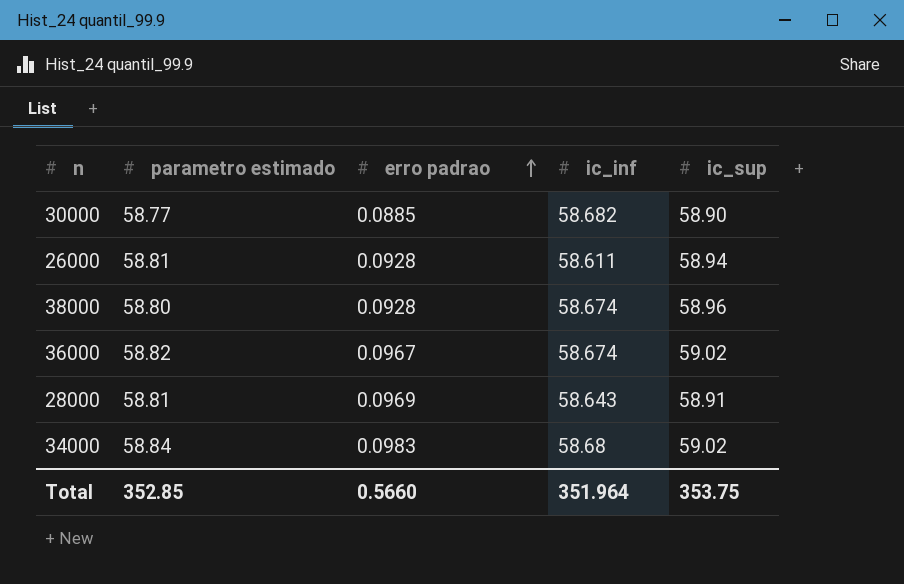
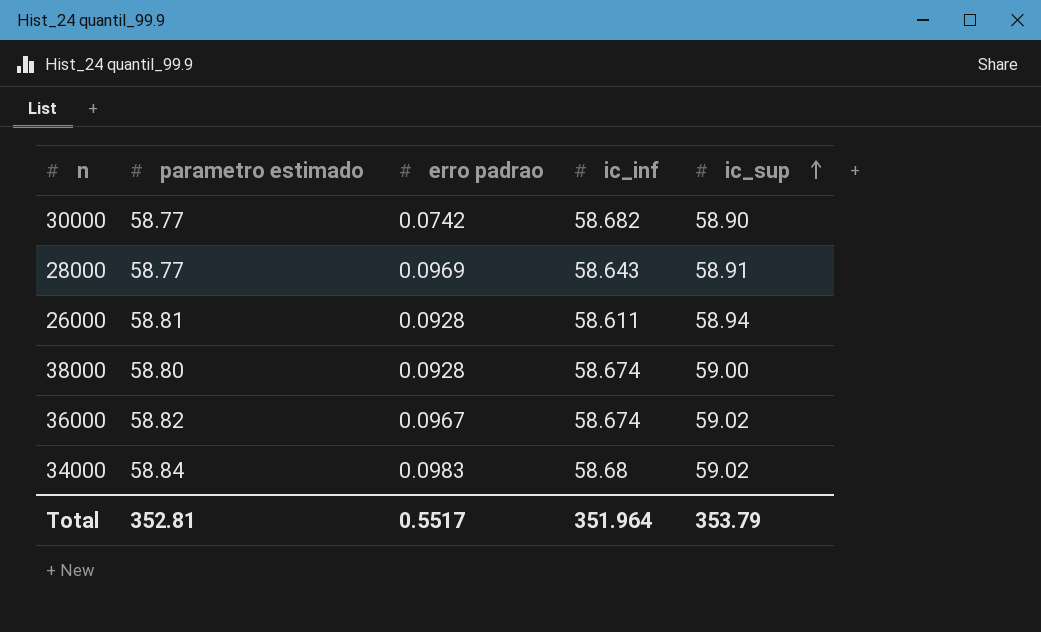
row order: erro padrao ascending -> ic_sup ascending
30000 | erro padrao: 0.0885 -> 0.0742
28000 | parametro estimado: 58.81 -> 58.77
38000 | ic_sup: 58.96 -> 59.00
Total | parametro estimado: 352.85 -> 352.81
Total | erro padrao: 0.5660 -> 0.5517
Total | ic_sup: 353.75 -> 353.79

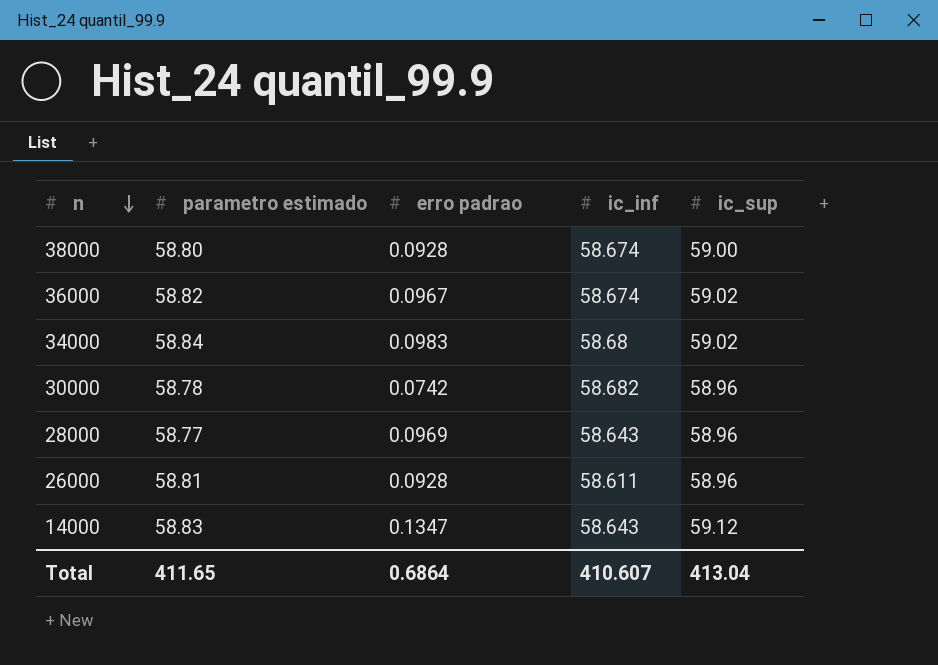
row order: ic_sup ascending -> n descending
30000 | parametro estimado: 58.77 -> 58.78
30000 | ic_sup: 58.90 -> 58.96
28000 | ic_sup: 58.91 -> 58.96
26000 | ic_sup: 58.94 -> 58.96
row 14000: none -> 58.83 | 0.1347 | 58.643 | 59.12
Total | parametro estimado: 352.81 -> 411.65
Total | erro padrao: 0.5517 -> 0.6864
Total | ic_inf: 351.964 -> 410.607
Total | ic_sup: 353.79 -> 413.04

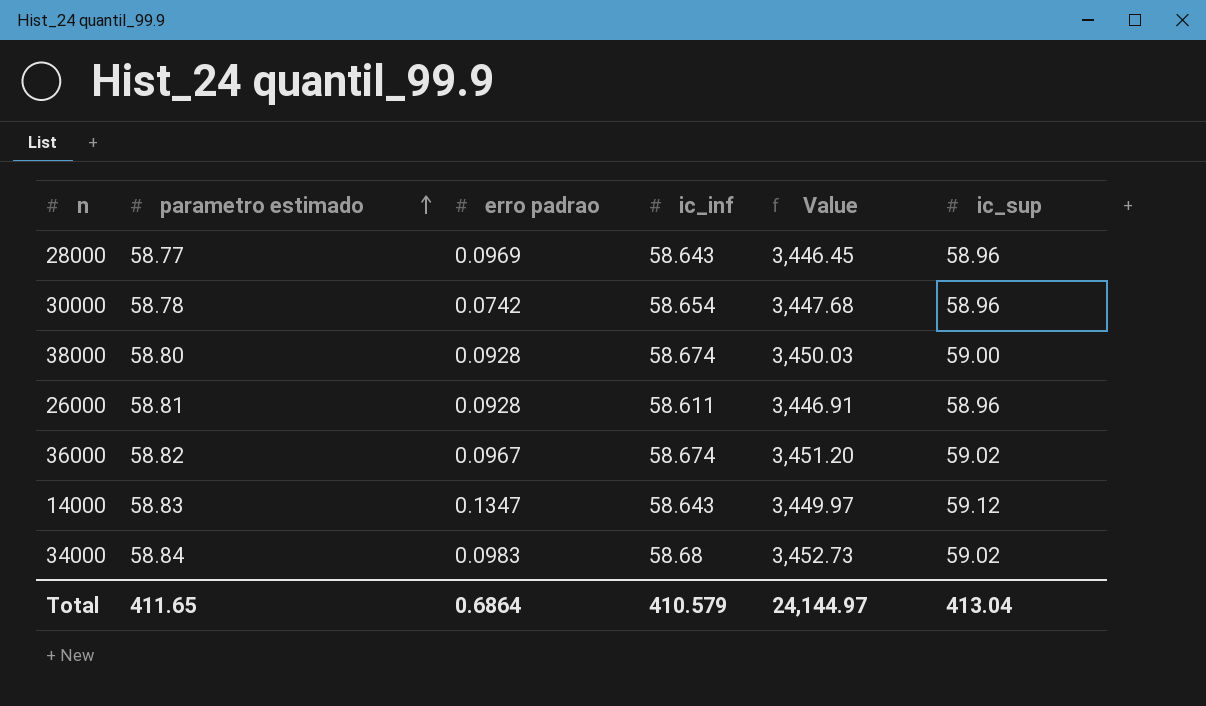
row order: n descending -> parametro estimado ascending
column Value | formula: none -> [parametro estimado] * [ic_inf]
30000 | ic_inf: 58.682 -> 58.654
Total | ic_inf: 410.607 -> 410.579

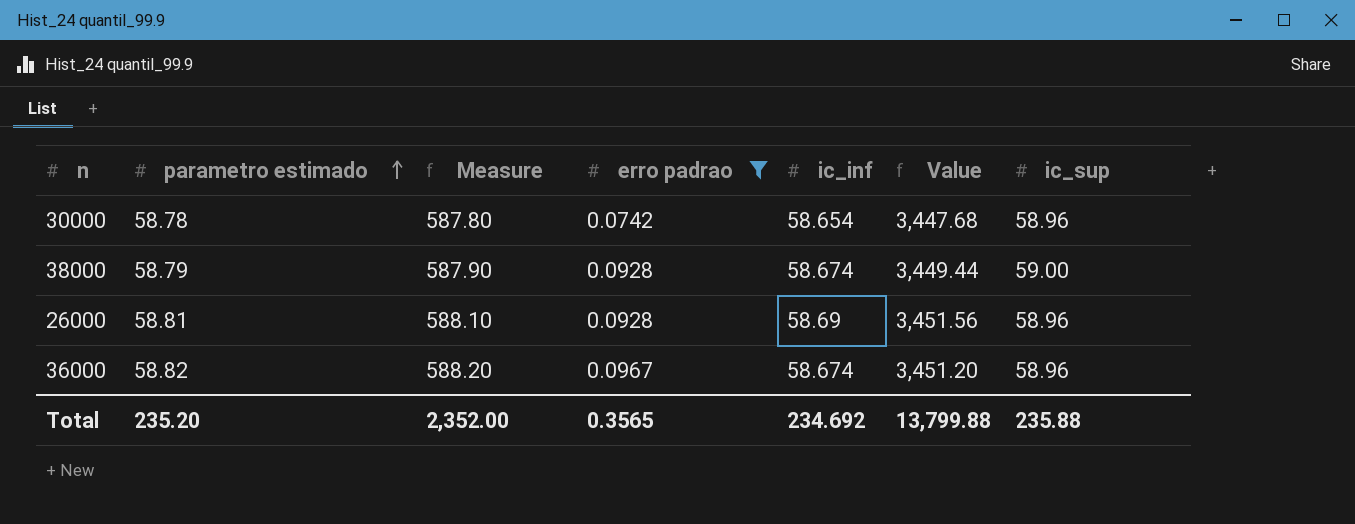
filter: none -> erro padrao <= 0.0967
column Measure | formula: none -> [parametro estimado] * 10
38000 | parametro estimado: 58.80 -> 58.79
38000 | Value: 3,450.03 -> 3,449.44
26000 | ic_inf: 58.611 -> 58.69
26000 | Value: 3,446.91 -> 3,451.56
36000 | ic_sup: 59.02 -> 58.96
Total | parametro estimado: 411.65 -> 235.20
Total | erro padrao: 0.6864 -> 0.3565
Total | ic_inf: 410.579 -> 234.692
Total | Value: 24,144.97 -> 13,799.88
Total | ic_sup: 413.04 -> 235.88

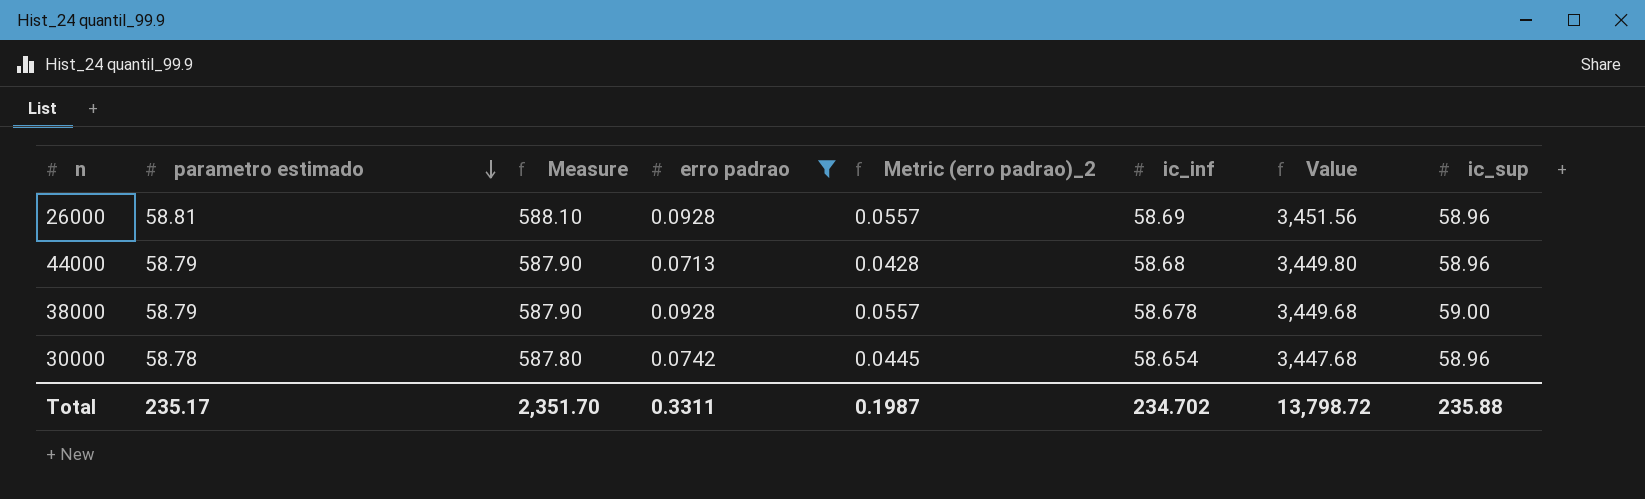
row order: parametro estimado ascending -> parametro estimado descending
column Metric (erro padrao)_2 | formula: none -> [erro padrao] * 0.6
row 36000: 58.82 | 588.20 | 0.0967 | 58.674 | 3,451.20 | 58.96 -> none
row 44000: none -> 58.79 | 587.90 | 0.0713 | 0.0428 | 58.68 | 3,449.80 | 58.96
38000 | ic_inf: 58.674 -> 58.678
38000 | Value: 3,449.44 -> 3,449.68
Total | parametro estimado: 235.20 -> 235.17
Total | Measure: 2,352.00 -> 2,351.70
Total | erro padrao: 0.3565 -> 0.3311
Total | ic_inf: 234.692 -> 234.702
Total | Value: 13,799.88 -> 13,798.72

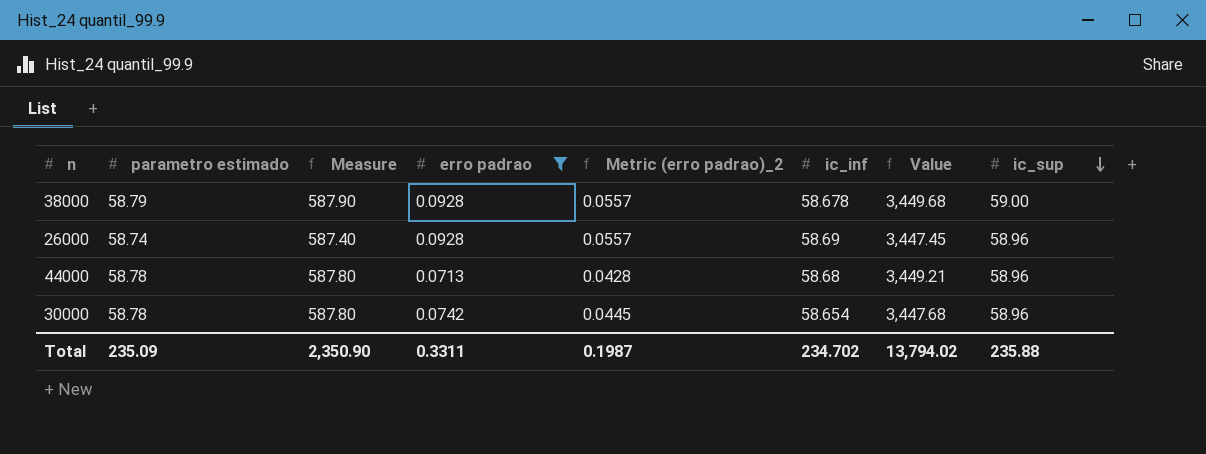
row order: parametro estimado descending -> ic_sup descending
26000 | parametro estimado: 58.81 -> 58.74
26000 | Measure: 588.10 -> 587.40
26000 | Value: 3,451.56 -> 3,447.45
44000 | parametro estimado: 58.79 -> 58.78
44000 | Measure: 587.90 -> 587.80
44000 | Value: 3,449.80 -> 3,449.21
Total | parametro estimado: 235.17 -> 235.09
Total | Measure: 2,351.70 -> 2,350.90
Total | Value: 13,798.72 -> 13,794.02

